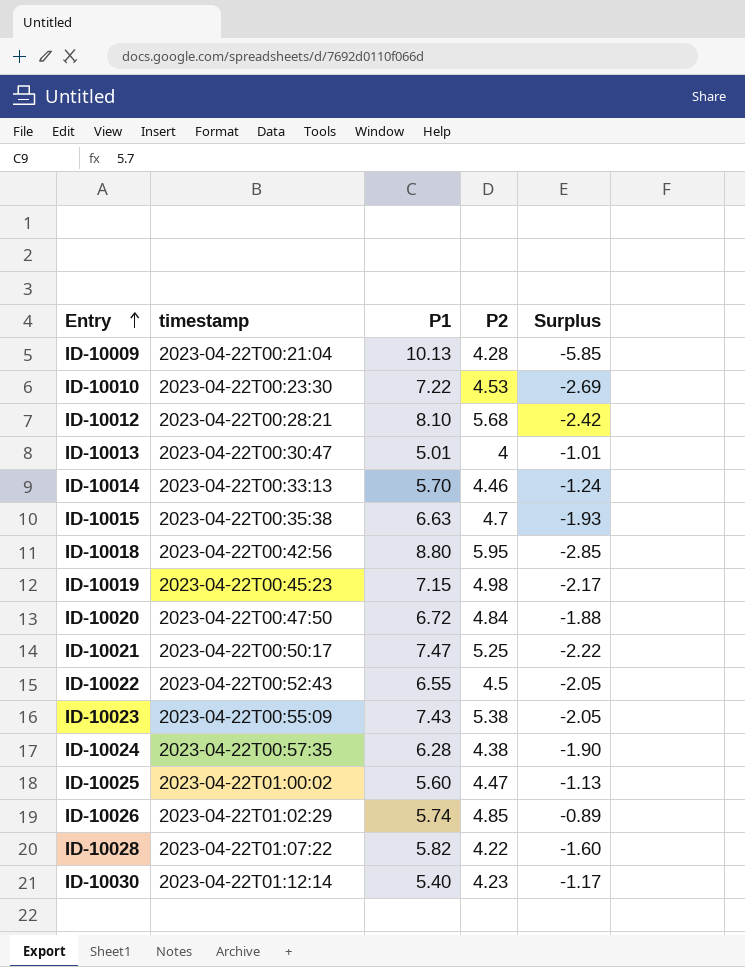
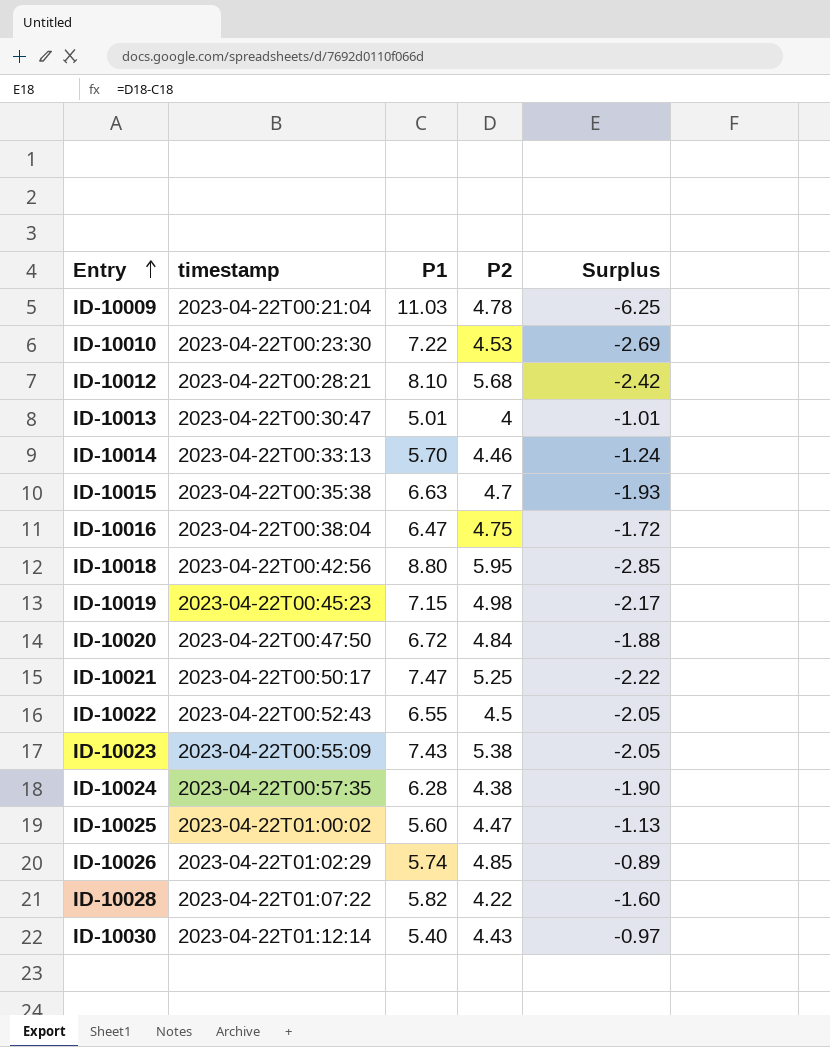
ID-10009 | P1: 10.13 -> 11.03
ID-10009 | P2: 4.28 -> 4.78
ID-10009 | Surplus: -5.85 -> -6.25
row ID-10016: none -> 2023-04-22T00:38:04 | 6.47 | 4.75 | -1.72
ID-10030 | P2: 4.23 -> 4.43
ID-10030 | Surplus: -1.17 -> -0.97

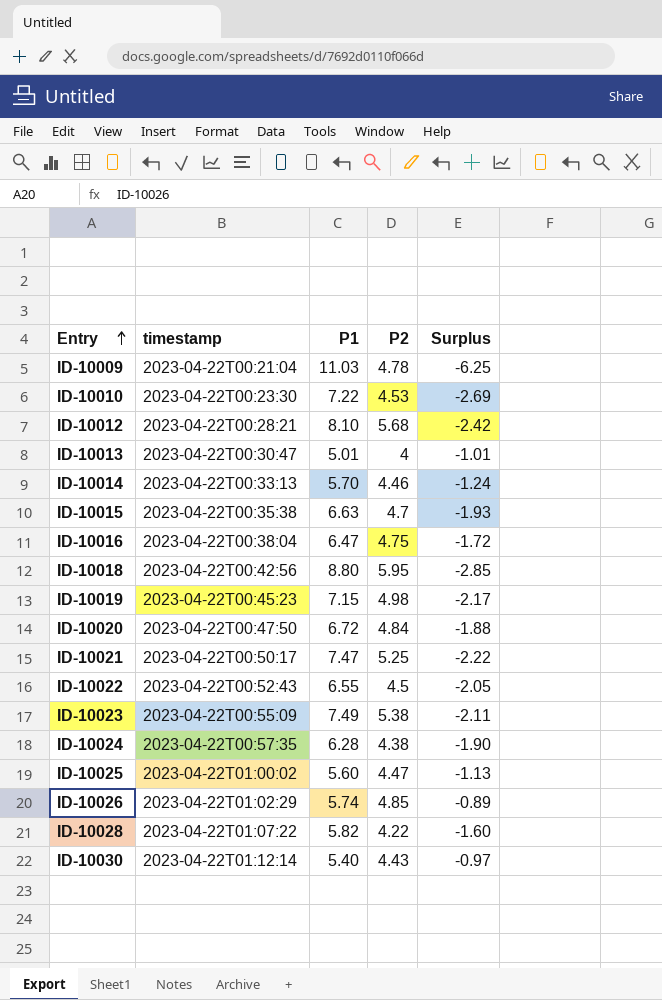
ID-10023 | P1: 7.43 -> 7.49
ID-10023 | Surplus: -2.05 -> -2.11

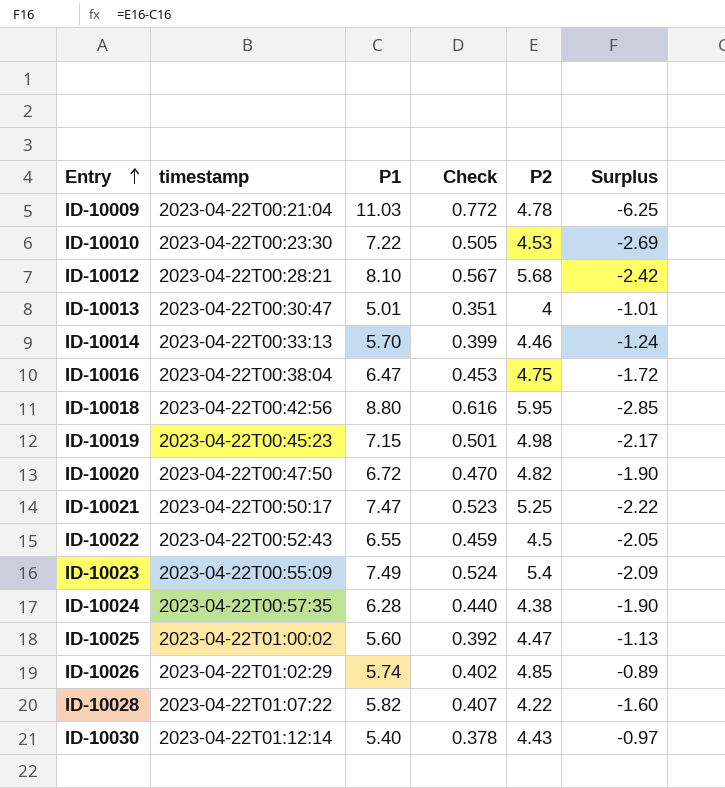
column Check | formula: none -> [P1] * 0.07
row ID-10015: 2023-04-22T00:35:38 | 6.63 | 4.7 | -1.93 -> none
ID-10020 | P2: 4.84 -> 4.82
ID-10020 | Surplus: -1.88 -> -1.90
ID-10023 | P2: 5.38 -> 5.4
ID-10023 | Surplus: -2.11 -> -2.09

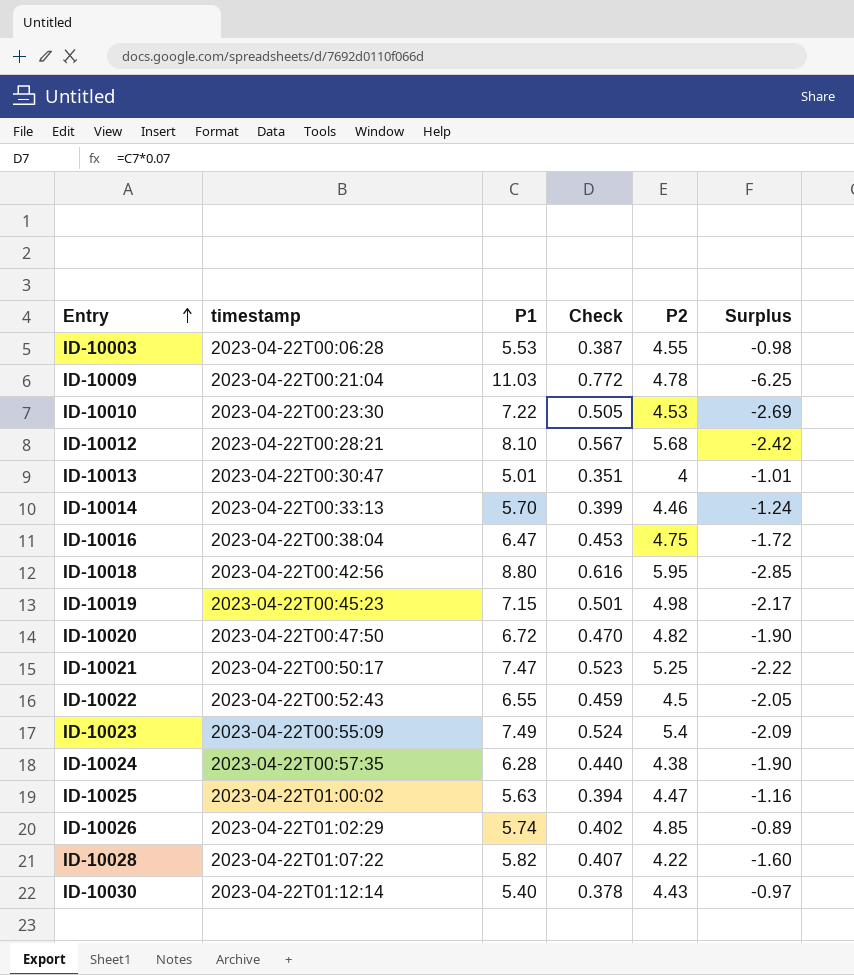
row ID-10003: none -> 2023-04-22T00:06:28 | 5.53 | 0.387 | 4.55 | -0.98
ID-10025 | P1: 5.60 -> 5.63
ID-10025 | Check: 0.392 -> 0.394
ID-10025 | Surplus: -1.13 -> -1.16

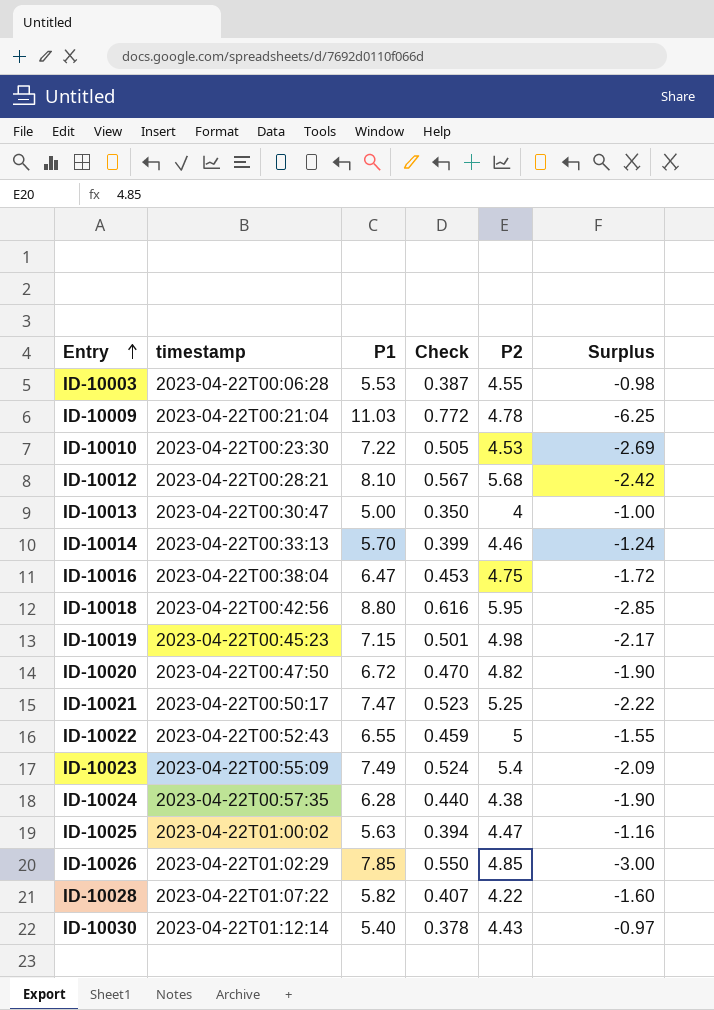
ID-10013 | P1: 5.01 -> 5.00
ID-10013 | Check: 0.351 -> 0.350
ID-10013 | Surplus: -1.01 -> -1.00
ID-10022 | P2: 4.5 -> 5
ID-10022 | Surplus: -2.05 -> -1.55
ID-10026 | P1: 5.74 -> 7.85
ID-10026 | Check: 0.402 -> 0.550
ID-10026 | Surplus: -0.89 -> -3.00

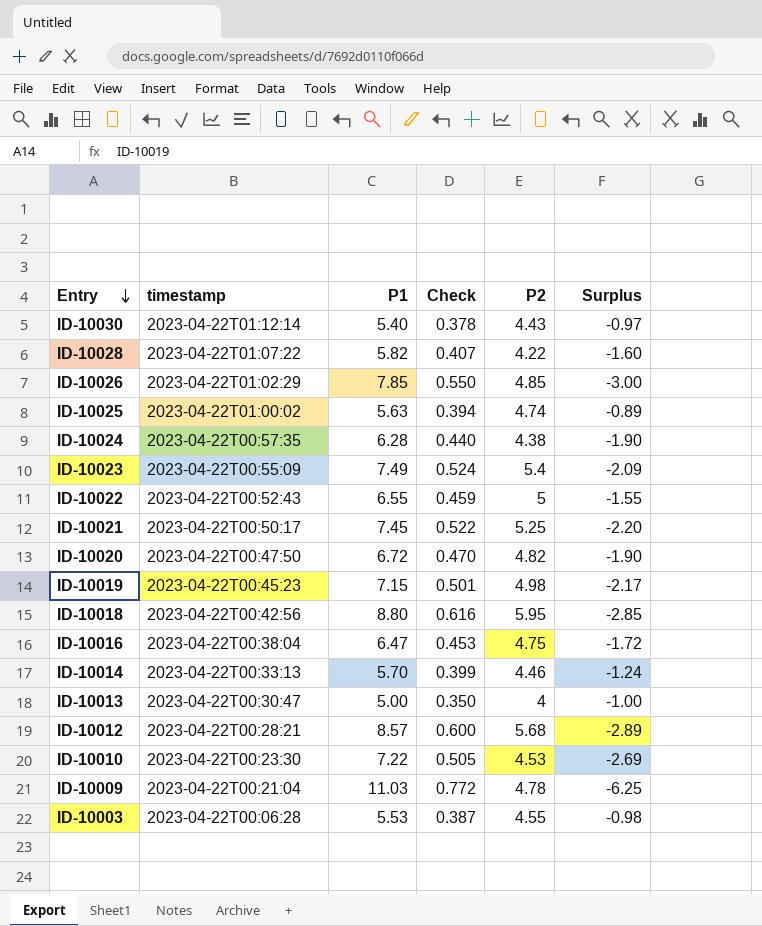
row order: Entry ascending -> Entry descending
ID-10025 | P2: 4.47 -> 4.74
ID-10025 | Surplus: -1.16 -> -0.89
ID-10021 | P1: 7.47 -> 7.45
ID-10021 | Check: 0.523 -> 0.522
ID-10021 | Surplus: -2.22 -> -2.20
ID-10012 | P1: 8.10 -> 8.57
ID-10012 | Check: 0.567 -> 0.600
ID-10012 | Surplus: -2.42 -> -2.89

